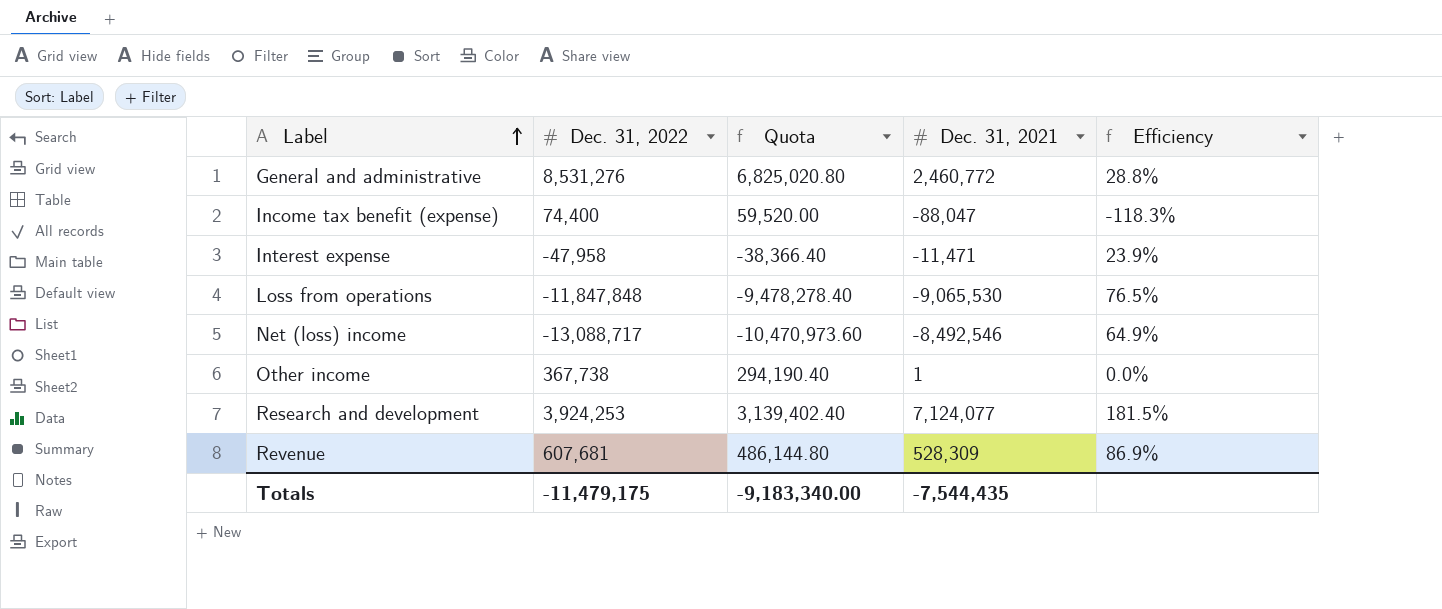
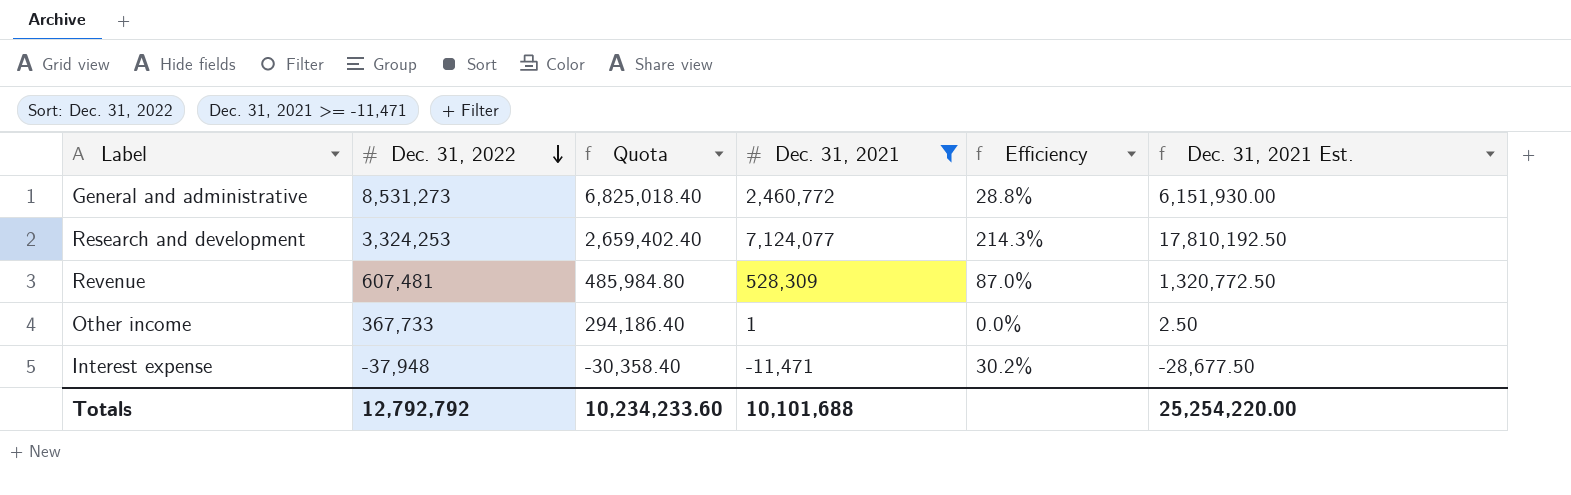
filter: none -> Dec. 31, 2021 >= -11,471
row order: Label ascending -> Dec. 31, 2022 descending
column Dec. 31, 2021 Est. | formula: none -> [Dec. 31, 2021] * 2.5
General and administrative | Dec. 31, 2022: 8,531,276 -> 8,531,273
General and administrative | Quota: 6,825,020.80 -> 6,825,018.40
Research and development | Dec. 31, 2022: 3,924,253 -> 3,324,253
Research and development | Quota: 3,139,402.40 -> 2,659,402.40
Research and development | Efficiency: 181.5% -> 214.3%
Revenue | Dec. 31, 2022: 607,681 -> 607,481
Revenue | Quota: 486,144.80 -> 485,984.80
Revenue | Efficiency: 86.9% -> 87.0%
Other income | Dec. 31, 2022: 367,738 -> 367,733
Other income | Quota: 294,190.40 -> 294,186.40
Interest expense | Dec. 31, 2022: -47,958 -> -37,948
Interest expense | Quota: -38,366.40 -> -30,358.40
Interest expense | Efficiency: 23.9% -> 30.2%
Totals | Dec. 31, 2022: -11,479,175 -> 12,792,792
Totals | Quota: -9,183,340.00 -> 10,234,233.60
Totals | Dec. 31, 2021: -7,544,435 -> 10,101,688

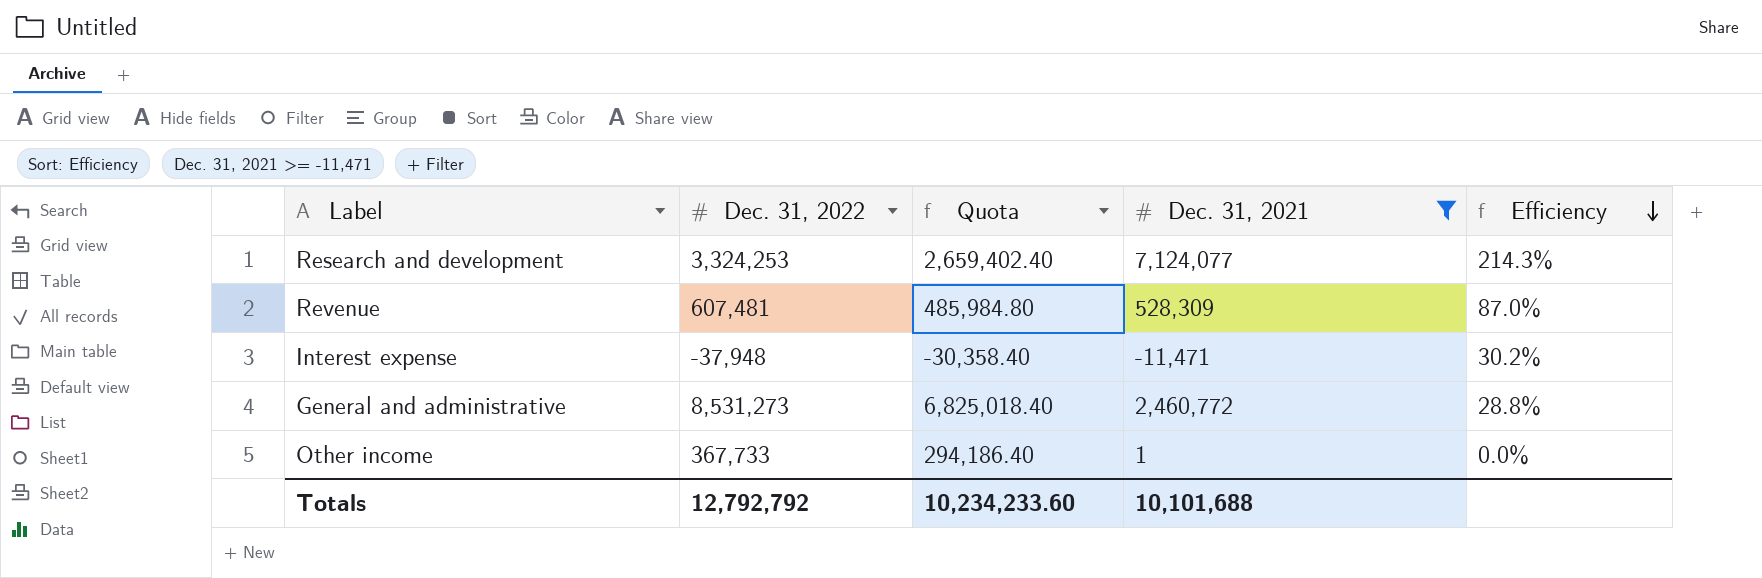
row order: Dec. 31, 2022 descending -> Efficiency descending
column Dec. 31, 2021 Est. | formula: [Dec. 31, 2021] * 2.5 -> none

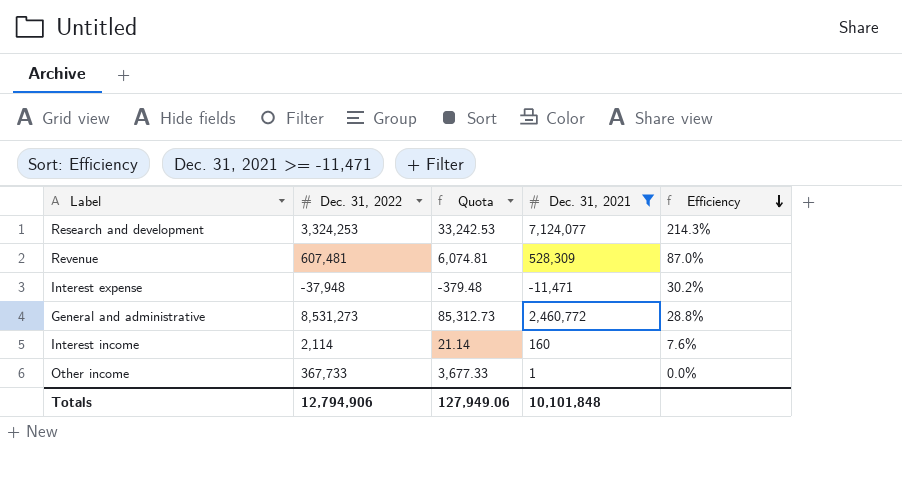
column Quota | formula: [Dec. 31, 2022] * 0.8 -> [Dec. 31, 2022] * 0.01
row Interest income: none -> 2,114 | 21.14 | 160 | 7.6%
Totals | Dec. 31, 2022: 12,792,792 -> 12,794,906
Totals | Quota: 10,234,233.60 -> 127,949.06
Totals | Dec. 31, 2021: 10,101,688 -> 10,101,848

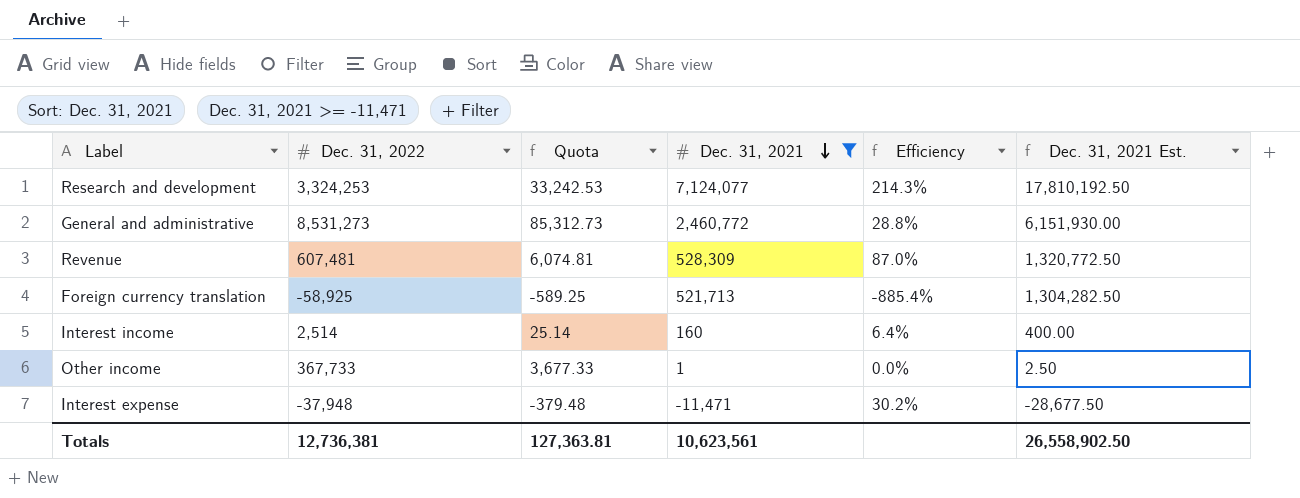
row order: Efficiency descending -> Dec. 31, 2021 descending
column Dec. 31, 2021 Est. | formula: none -> [Dec. 31, 2021] * 2.5
row Foreign currency translation: none -> -58,925 | -589.25 | 521,713 | -885.4% | 1,304,282.50
Interest income | Dec. 31, 2022: 2,114 -> 2,514
Interest income | Quota: 21.14 -> 25.14
Interest income | Efficiency: 7.6% -> 6.4%
Totals | Dec. 31, 2022: 12,794,906 -> 12,736,381
Totals | Quota: 127,949.06 -> 127,363.81
Totals | Dec. 31, 2021: 10,101,848 -> 10,623,561

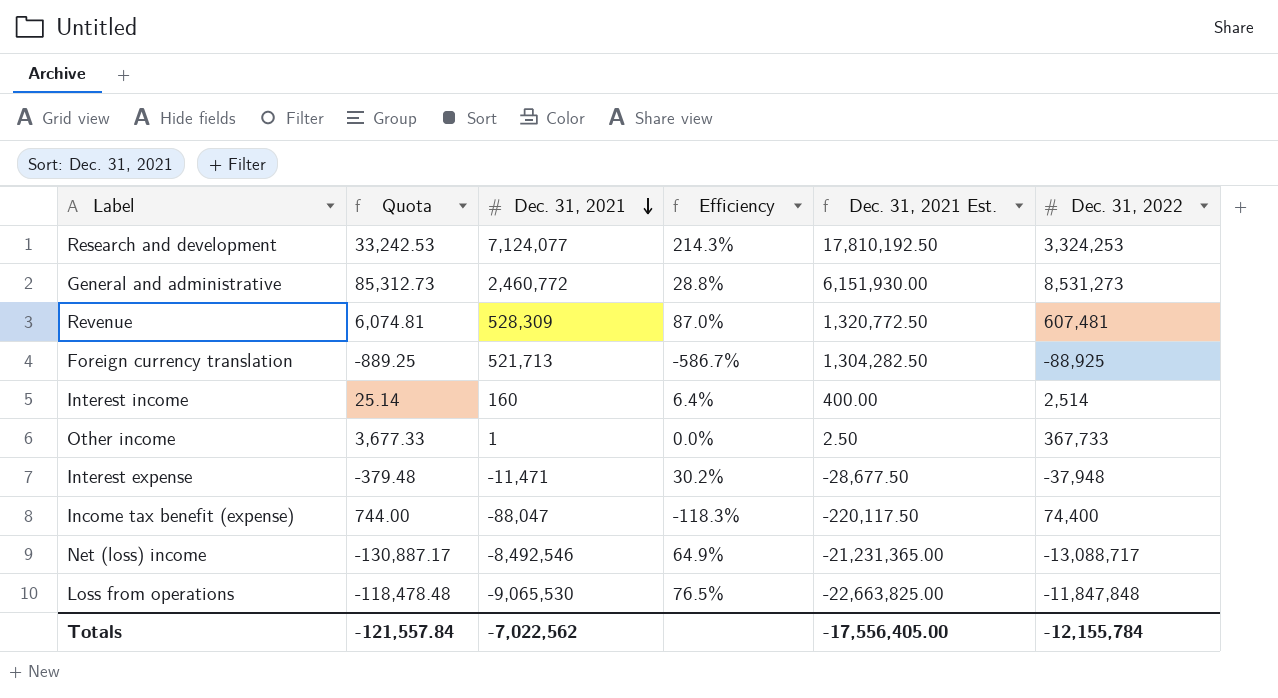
filter: Dec. 31, 2021 >= -11,471 -> none
column Dec. 31, 2022 | position: 2 -> 6
Foreign currency translation | Quota: -589.25 -> -889.25
Foreign currency translation | Efficiency: -885.4% -> -586.7%
Foreign currency translation | Dec. 31, 2022: -58,925 -> -88,925
Totals | Quota: 127,363.81 -> -121,557.84
Totals | Dec. 31, 2021: 10,623,561 -> -7,022,562
Totals | Dec. 31, 2021 Est.: 26,558,902.50 -> -17,556,405.00
Totals | Dec. 31, 2022: 12,736,381 -> -12,155,784

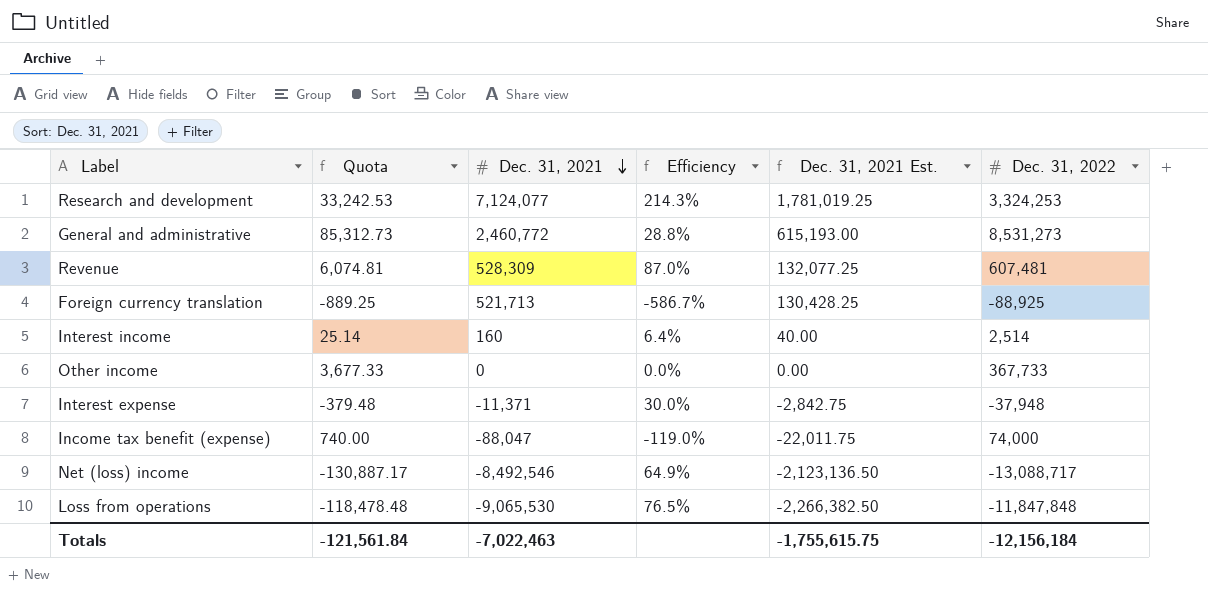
column Dec. 31, 2021 Est. | formula: [Dec. 31, 2021] * 2.5 -> [Dec. 31, 2021] * 0.25
Other income | Dec. 31, 2021: 1 -> 0
Interest expense | Dec. 31, 2021: -11,471 -> -11,371
Interest expense | Efficiency: 30.2% -> 30.0%
Income tax benefit (expense) | Quota: 744.00 -> 740.00
Income tax benefit (expense) | Efficiency: -118.3% -> -119.0%
Income tax benefit (expense) | Dec. 31, 2022: 74,400 -> 74,000
Totals | Quota: -121,557.84 -> -121,561.84
Totals | Dec. 31, 2021: -7,022,562 -> -7,022,463
Totals | Dec. 31, 2021 Est.: -17,556,405.00 -> -1,755,615.75
Totals | Dec. 31, 2022: -12,155,784 -> -12,156,184

